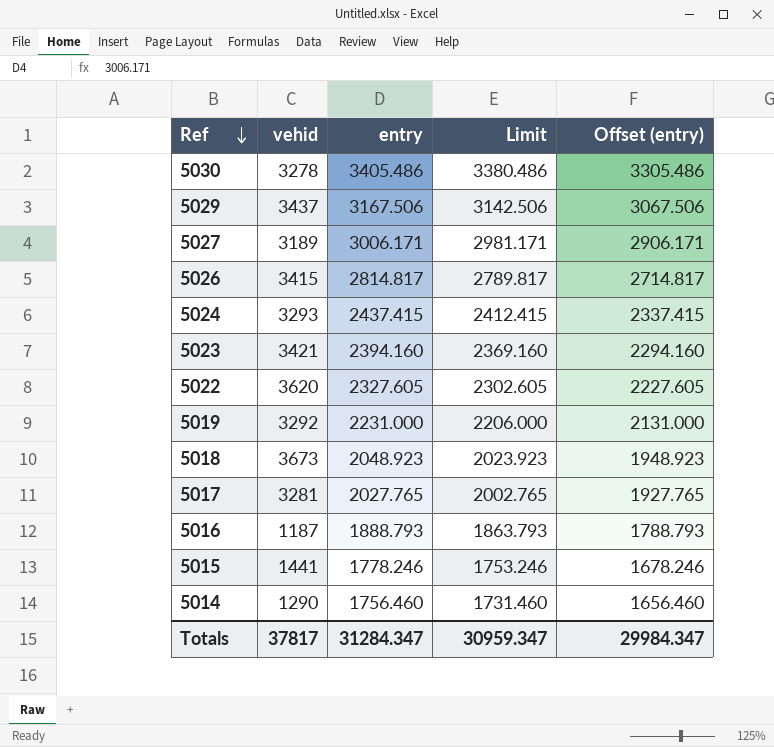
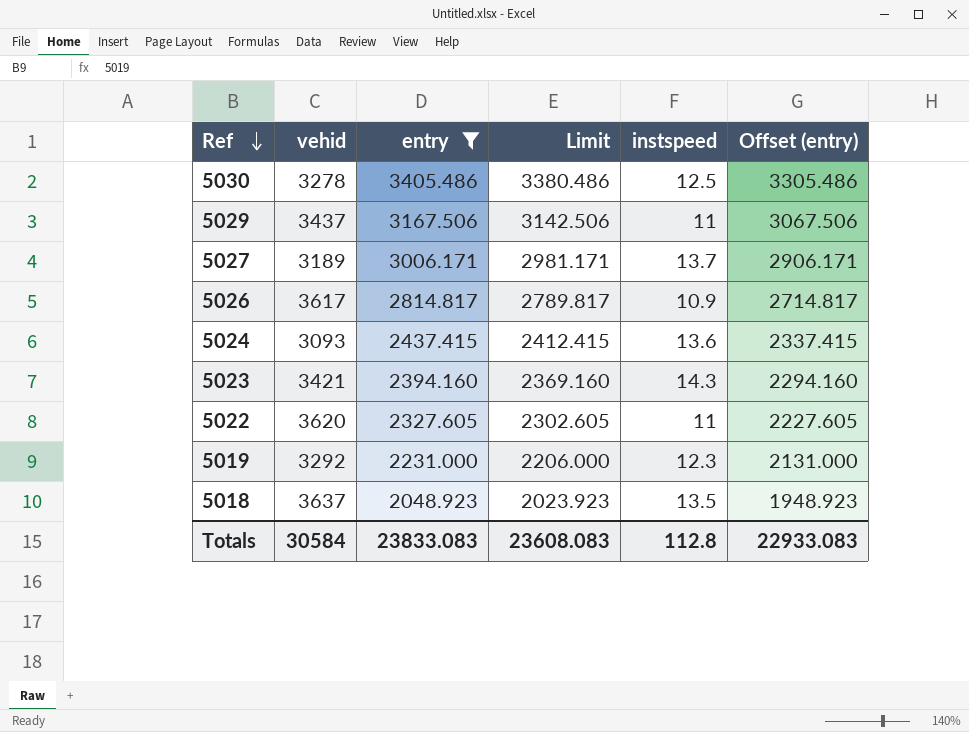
filter: none -> entry >= 2048.923
column instspeed | position: none -> 5
5026 | vehid: 3415 -> 3617
5024 | vehid: 3293 -> 3093
5018 | vehid: 3673 -> 3637
Totals | vehid: 37817 -> 30584
Totals | entry: 31284.347 -> 23833.083
Totals | Limit: 30959.347 -> 23608.083
Totals | Offset (entry): 29984.347 -> 22933.083

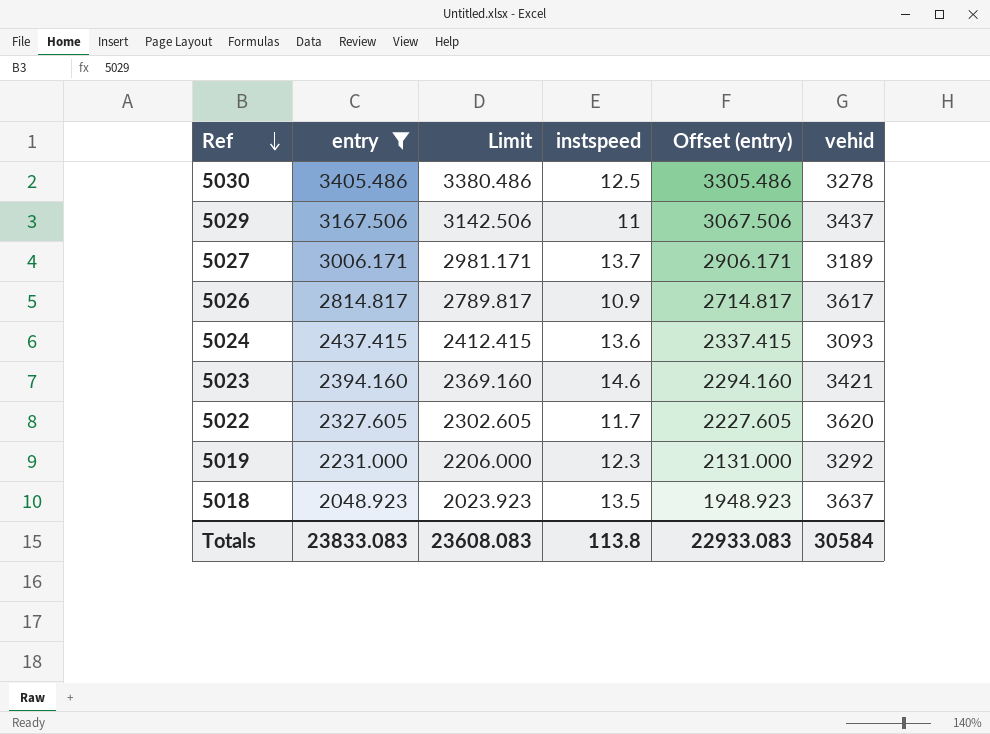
column vehid | position: 2 -> 6
5023 | instspeed: 14.3 -> 14.6
5022 | instspeed: 11 -> 11.7
Totals | instspeed: 112.8 -> 113.8

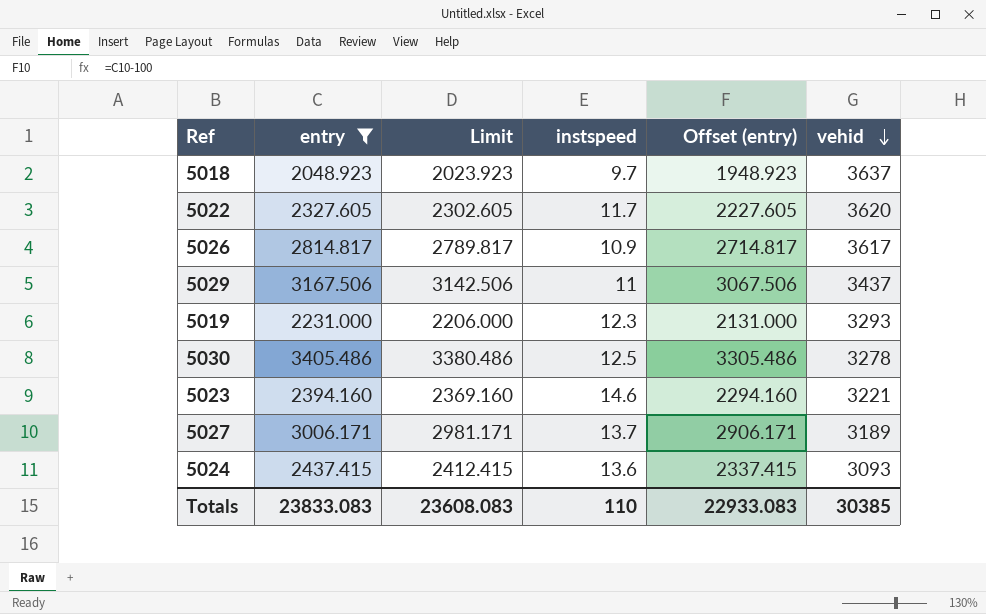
row order: Ref descending -> vehid descending
5018 | instspeed: 13.5 -> 9.7
5019 | vehid: 3292 -> 3293
5023 | vehid: 3421 -> 3221
Totals | instspeed: 113.8 -> 110
Totals | vehid: 30584 -> 30385

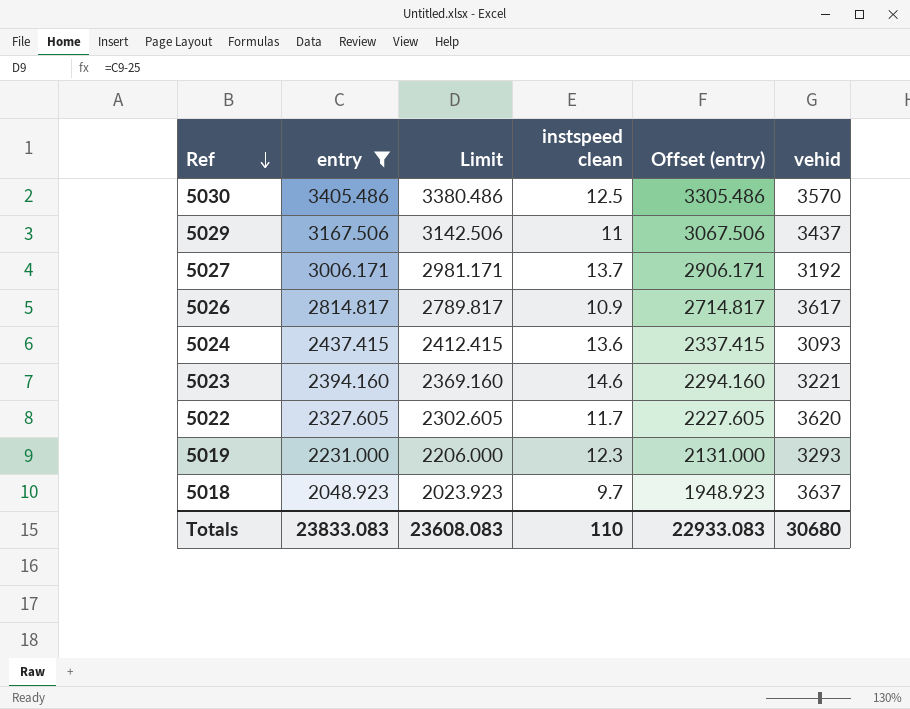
row order: vehid descending -> Ref descending
column name: instspeed -> instspeed clean
5030 | vehid: 3278 -> 3570
5027 | vehid: 3189 -> 3192
Totals | vehid: 30385 -> 30680

